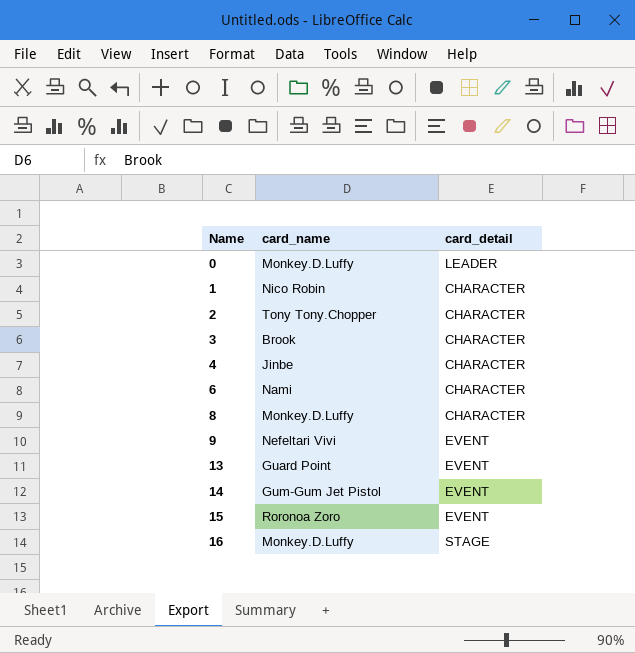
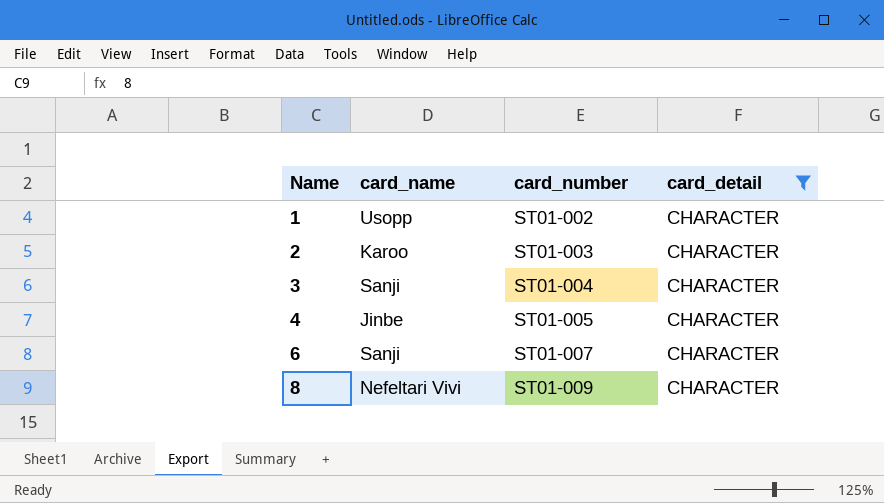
filter: none -> card_detail = CHARACTER
column card_number | position: none -> 3
1 | card_name: Nico Robin -> Usopp
2 | card_name: Tony Tony.Chopper -> Karoo
3 | card_name: Brook -> Sanji
6 | card_name: Nami -> Sanji
8 | card_name: Monkey.D.Luffy -> Nefeltari Vivi

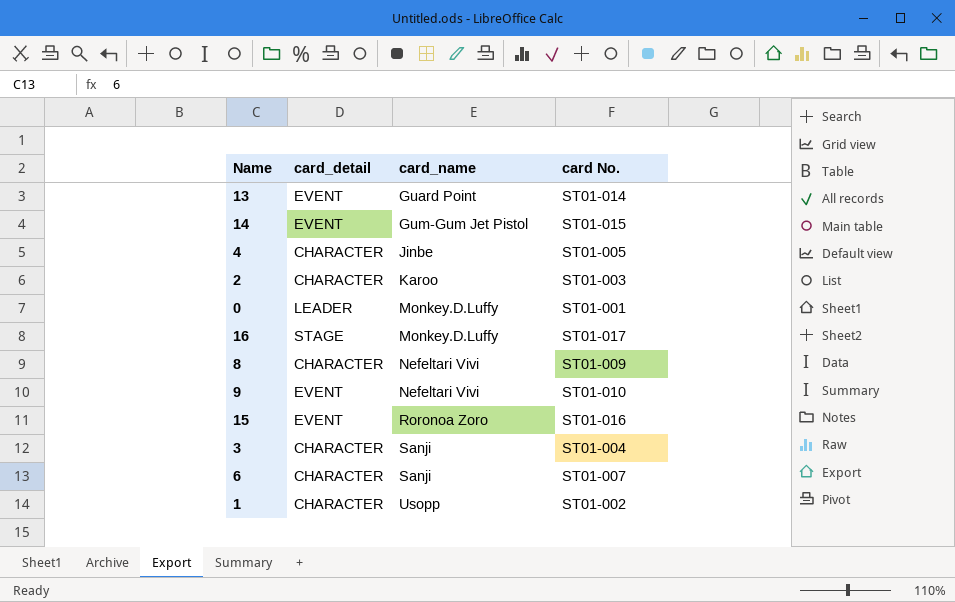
filter: card_detail = CHARACTER -> none
row order: Name ascending -> card_name ascending
column card_detail | position: 4 -> 2
column name: card_number -> card No.

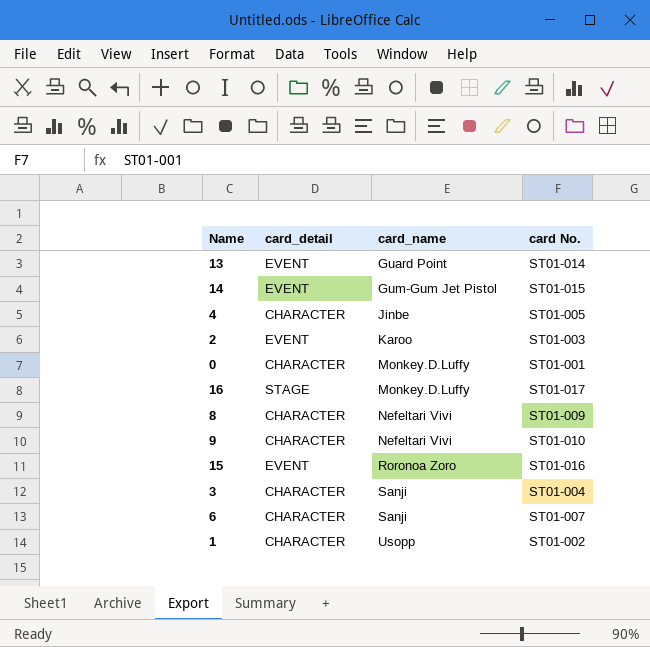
2 | card_detail: CHARACTER -> EVENT
0 | card_detail: LEADER -> CHARACTER
9 | card_detail: EVENT -> CHARACTER

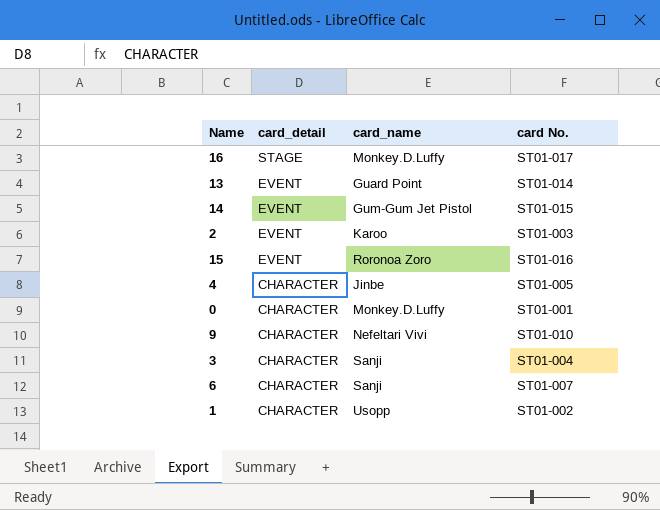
row order: card_name ascending -> card_detail descending
row 8: CHARACTER | Nefeltari Vivi | ST01-009 -> none

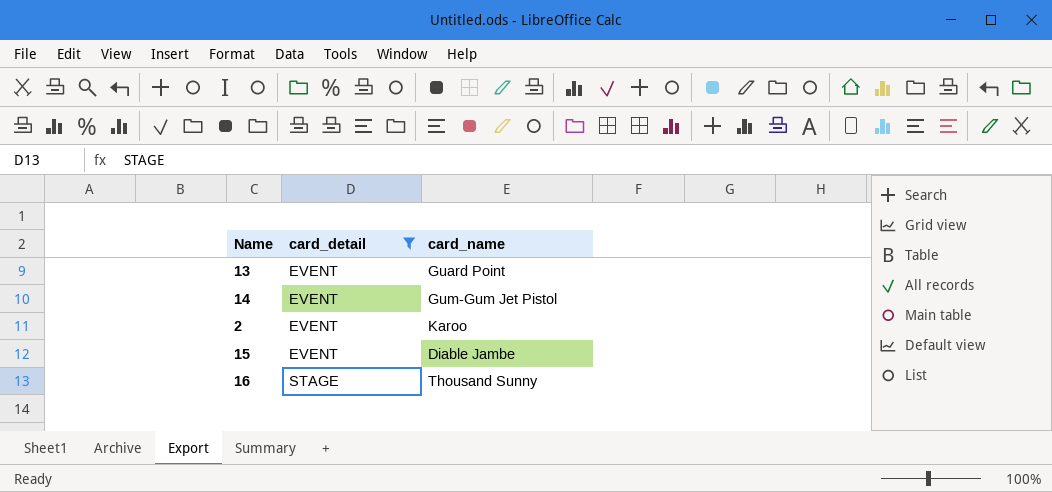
filter: none -> card_detail != CHARACTER
row order: card_detail descending -> card_detail ascending
column card No. | position: 4 -> none
15 | card_name: Roronoa Zoro -> Diable Jambe
16 | card_name: Monkey.D.Luffy -> Thousand Sunny

